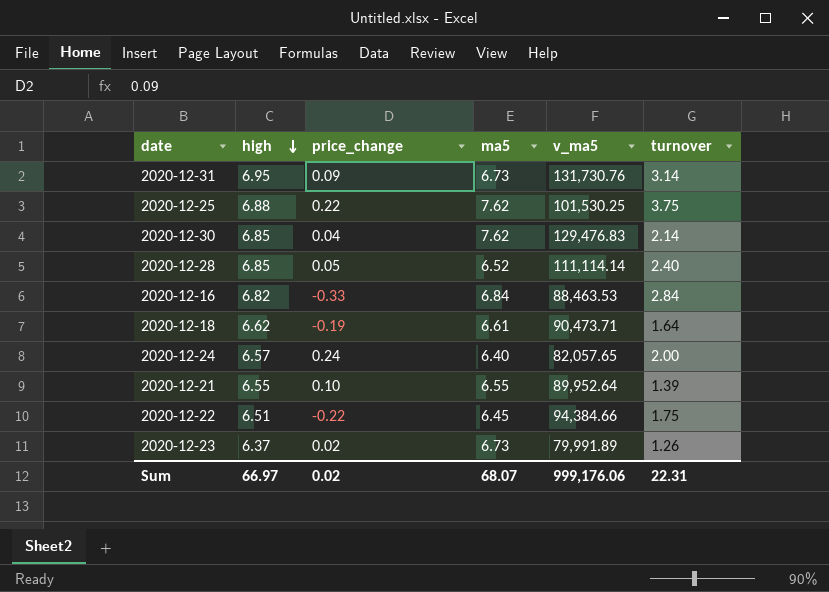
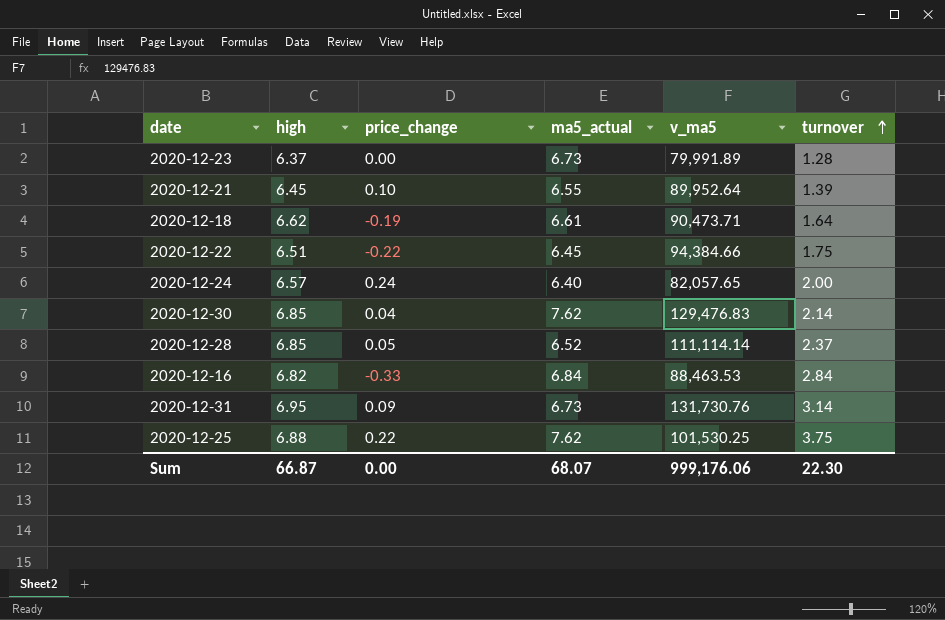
row order: high descending -> turnover ascending
column name: ma5 -> ma5_actual
2020-12-23 | price_change: 0.02 -> 0.00
2020-12-23 | turnover: 1.26 -> 1.28
2020-12-21 | high: 6.55 -> 6.45
2020-12-28 | turnover: 2.40 -> 2.37
Sum | high: 66.97 -> 66.87
Sum | price_change: 0.02 -> 0.00
Sum | turnover: 22.31 -> 22.30

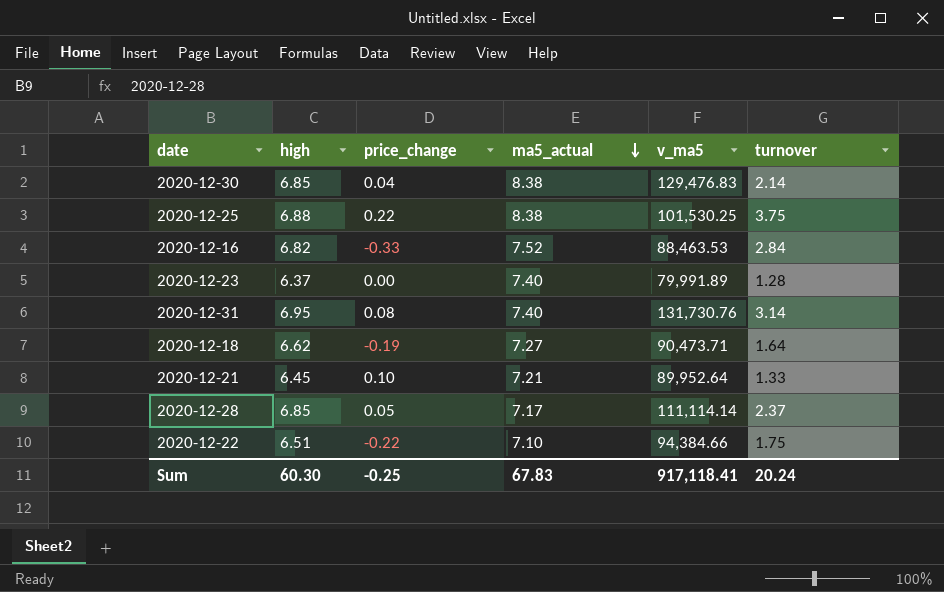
row order: turnover ascending -> ma5_actual descending
row 2020-12-24: 6.57 | 0.24 | 6.40 | 82,057.65 | 2.00 -> none
2020-12-30 | ma5_actual: 7.62 -> 8.38
2020-12-25 | ma5_actual: 7.62 -> 8.38
2020-12-16 | ma5_actual: 6.84 -> 7.52
2020-12-23 | ma5_actual: 6.73 -> 7.40
2020-12-31 | price_change: 0.09 -> 0.08
2020-12-31 | ma5_actual: 6.73 -> 7.40
2020-12-18 | ma5_actual: 6.61 -> 7.27
2020-12-21 | ma5_actual: 6.55 -> 7.21
2020-12-21 | turnover: 1.39 -> 1.33
2020-12-28 | ma5_actual: 6.52 -> 7.17
2020-12-22 | ma5_actual: 6.45 -> 7.10
Sum | high: 66.87 -> 60.30
Sum | price_change: 0.00 -> -0.25
Sum | ma5_actual: 68.07 -> 67.83
Sum | v_ma5: 999,176.06 -> 917,118.41
Sum | turnover: 22.30 -> 20.24

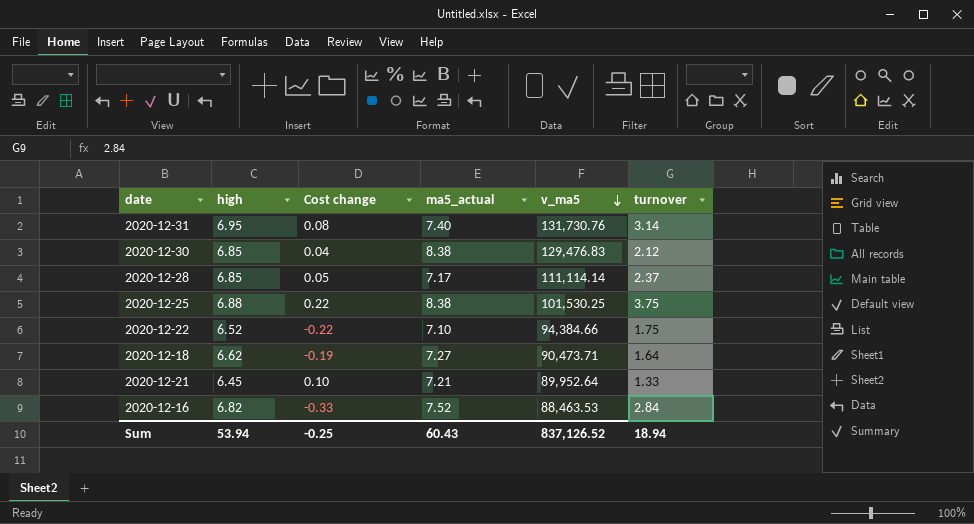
row order: ma5_actual descending -> v_ma5 descending
column name: price_change -> Cost change
row 2020-12-23: 6.37 | 0.00 | 7.40 | 79,991.89 | 1.28 -> none
2020-12-30 | turnover: 2.14 -> 2.12
2020-12-22 | high: 6.51 -> 6.52
Sum | high: 60.30 -> 53.94
Sum | ma5_actual: 67.83 -> 60.43
Sum | v_ma5: 917,118.41 -> 837,126.52
Sum | turnover: 20.24 -> 18.94

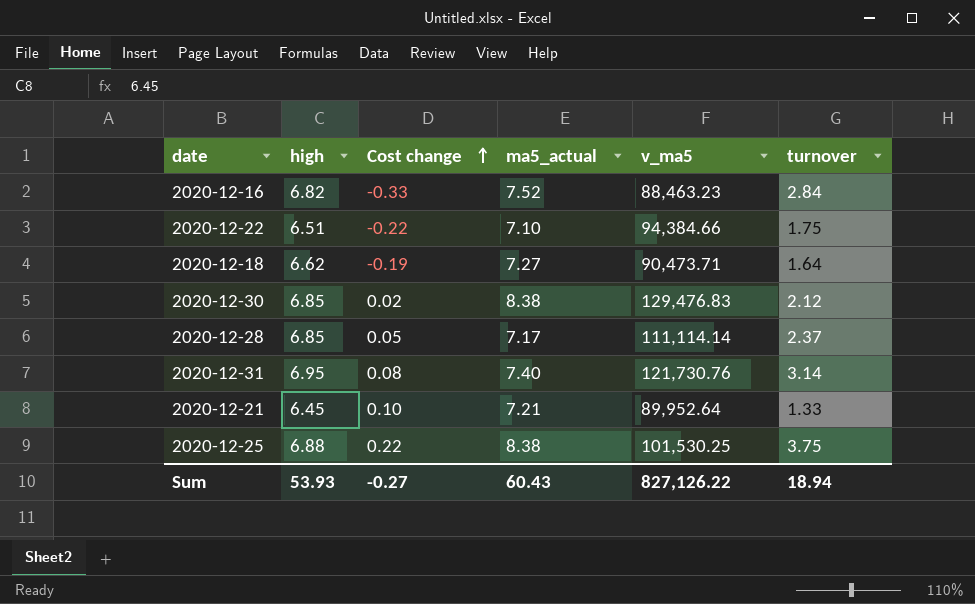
row order: v_ma5 descending -> Cost change ascending
2020-12-16 | v_ma5: 88,463.53 -> 88,463.23
2020-12-22 | high: 6.52 -> 6.51
2020-12-30 | Cost change: 0.04 -> 0.02
2020-12-31 | v_ma5: 131,730.76 -> 121,730.76
Sum | high: 53.94 -> 53.93
Sum | Cost change: -0.25 -> -0.27
Sum | v_ma5: 837,126.52 -> 827,126.22

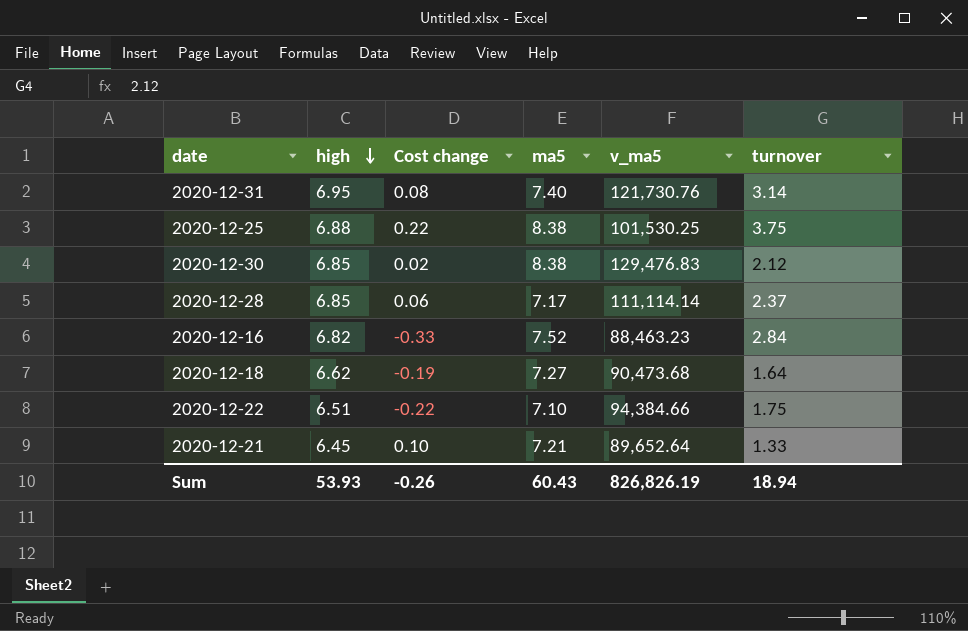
row order: Cost change ascending -> high descending
column name: ma5_actual -> ma5
2020-12-28 | Cost change: 0.05 -> 0.06
2020-12-18 | v_ma5: 90,473.71 -> 90,473.68
2020-12-21 | v_ma5: 89,952.64 -> 89,652.64
Sum | Cost change: -0.27 -> -0.26
Sum | v_ma5: 827,126.22 -> 826,826.19

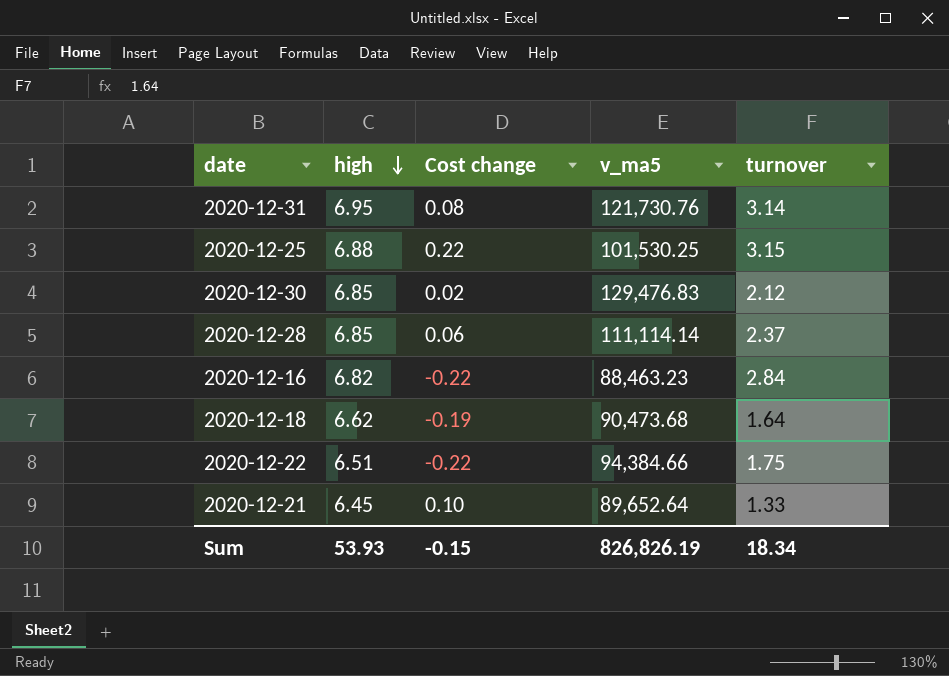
column ma5 | position: 4 -> none
2020-12-25 | turnover: 3.75 -> 3.15
2020-12-16 | Cost change: -0.33 -> -0.22
Sum | Cost change: -0.26 -> -0.15
Sum | turnover: 18.94 -> 18.34

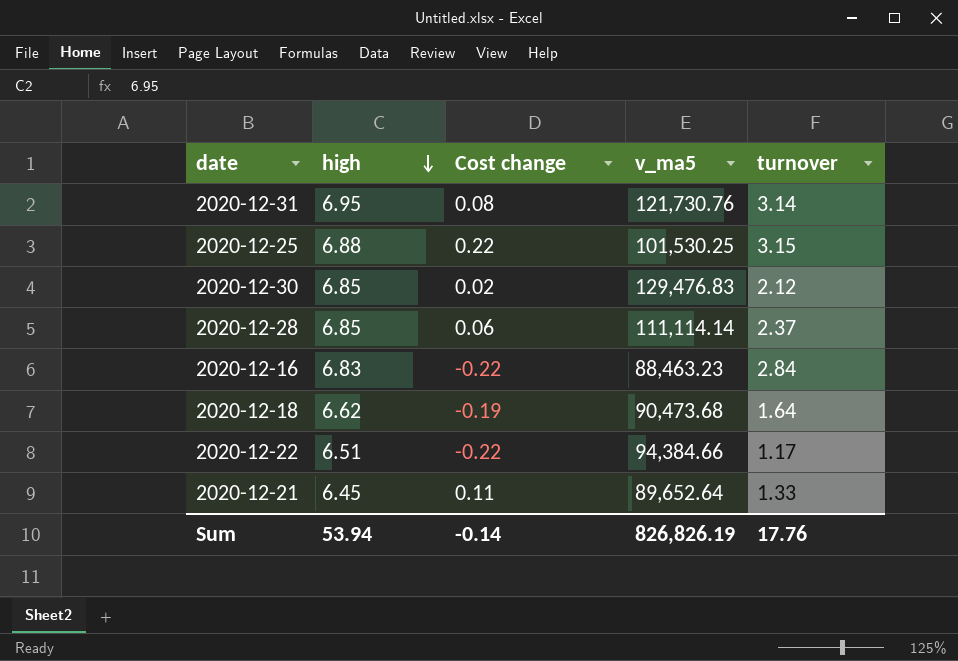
2020-12-16 | high: 6.82 -> 6.83
2020-12-22 | turnover: 1.75 -> 1.17
2020-12-21 | Cost change: 0.10 -> 0.11
Sum | high: 53.93 -> 53.94
Sum | Cost change: -0.15 -> -0.14
Sum | turnover: 18.34 -> 17.76

